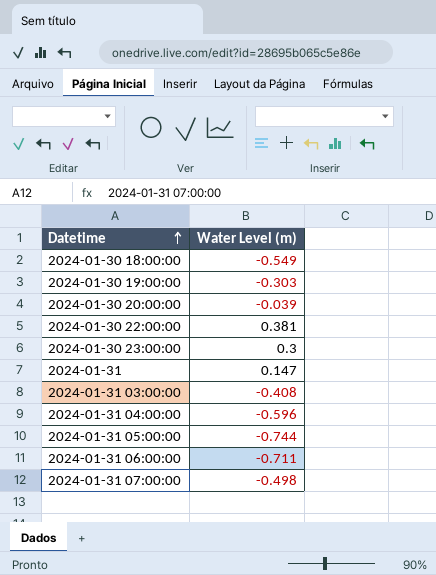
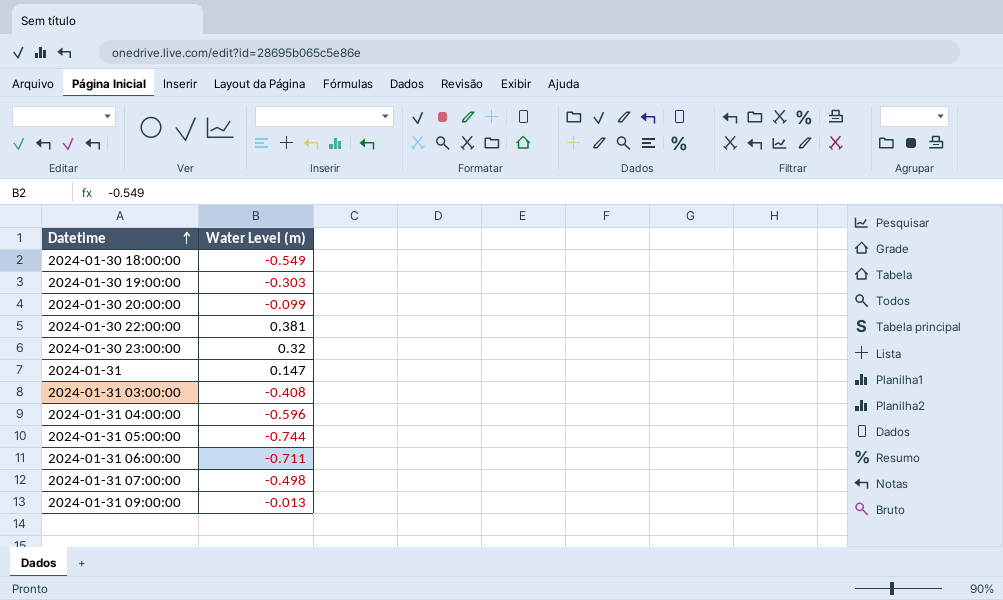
2024-01-30 20:00:00 | Water Level (m): -0.039 -> -0.099
2024-01-30 23:00:00 | Water Level (m): 0.3 -> 0.32
row 2024-01-31 09:00:00: none -> -0.013

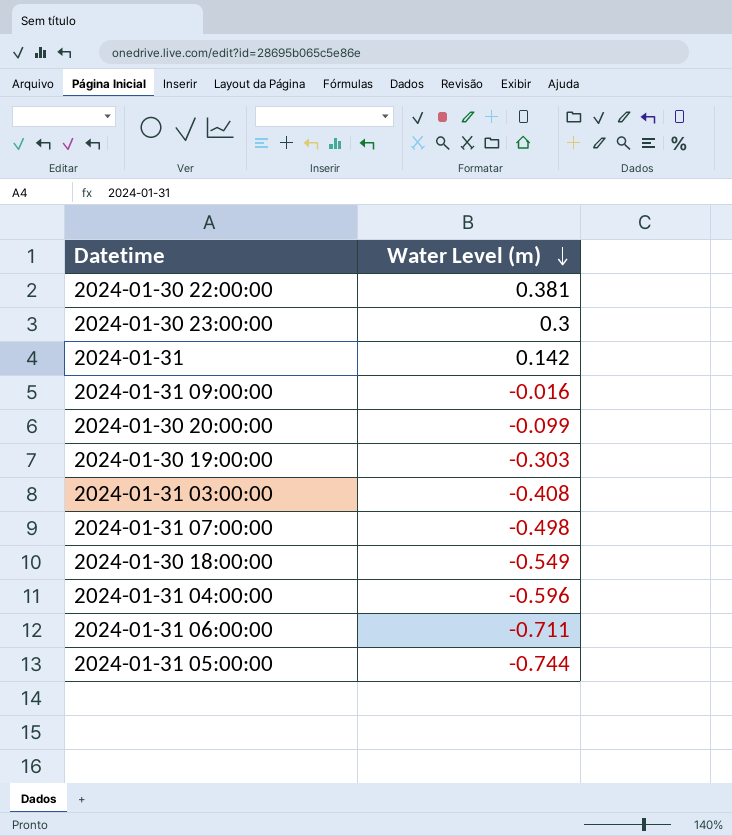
row order: Datetime ascending -> Water Level (m) descending
2024-01-30 23:00:00 | Water Level (m): 0.32 -> 0.3
2024-01-31 | Water Level (m): 0.147 -> 0.142
2024-01-31 09:00:00 | Water Level (m): -0.013 -> -0.016

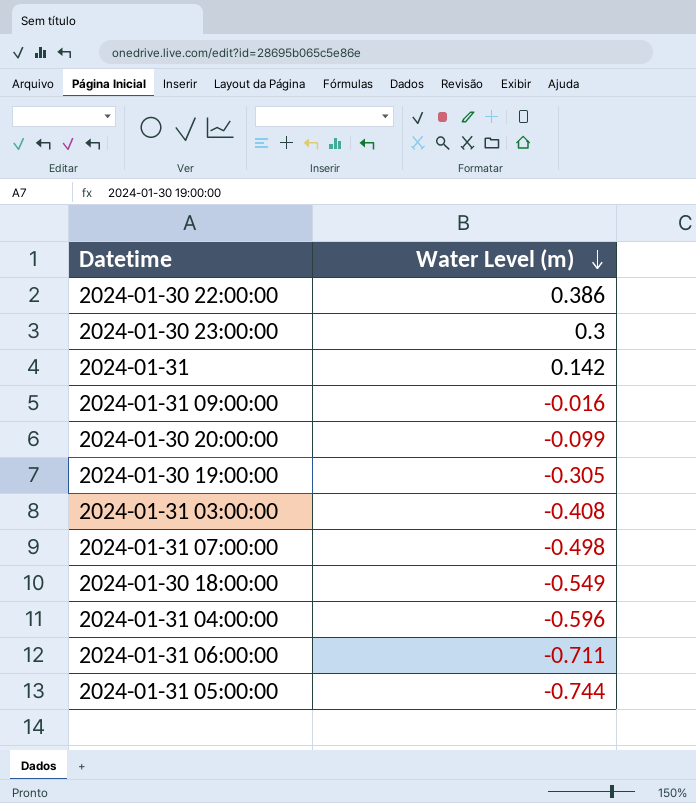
2024-01-30 22:00:00 | Water Level (m): 0.381 -> 0.386
2024-01-30 19:00:00 | Water Level (m): -0.303 -> -0.305

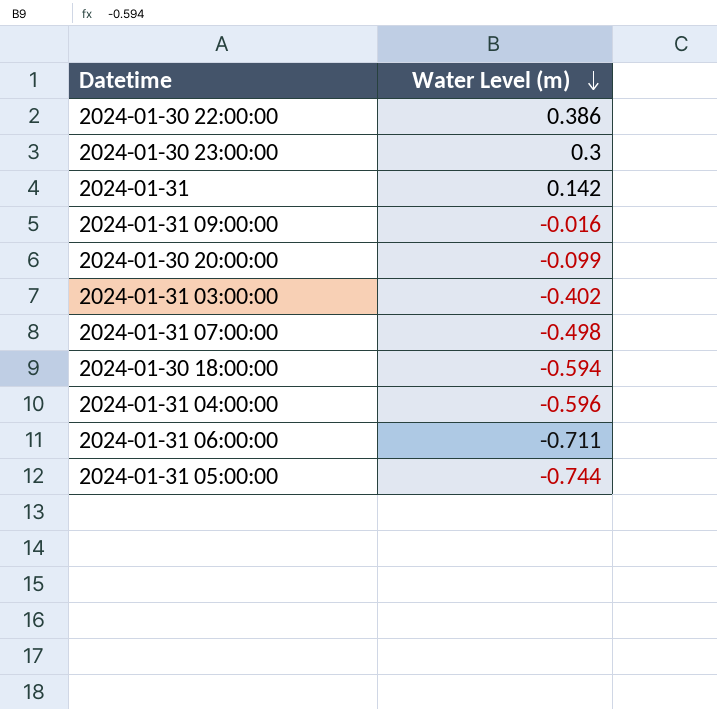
row 2024-01-30 19:00:00: -0.305 -> none
2024-01-31 03:00:00 | Water Level (m): -0.408 -> -0.402
2024-01-30 18:00:00 | Water Level (m): -0.549 -> -0.594

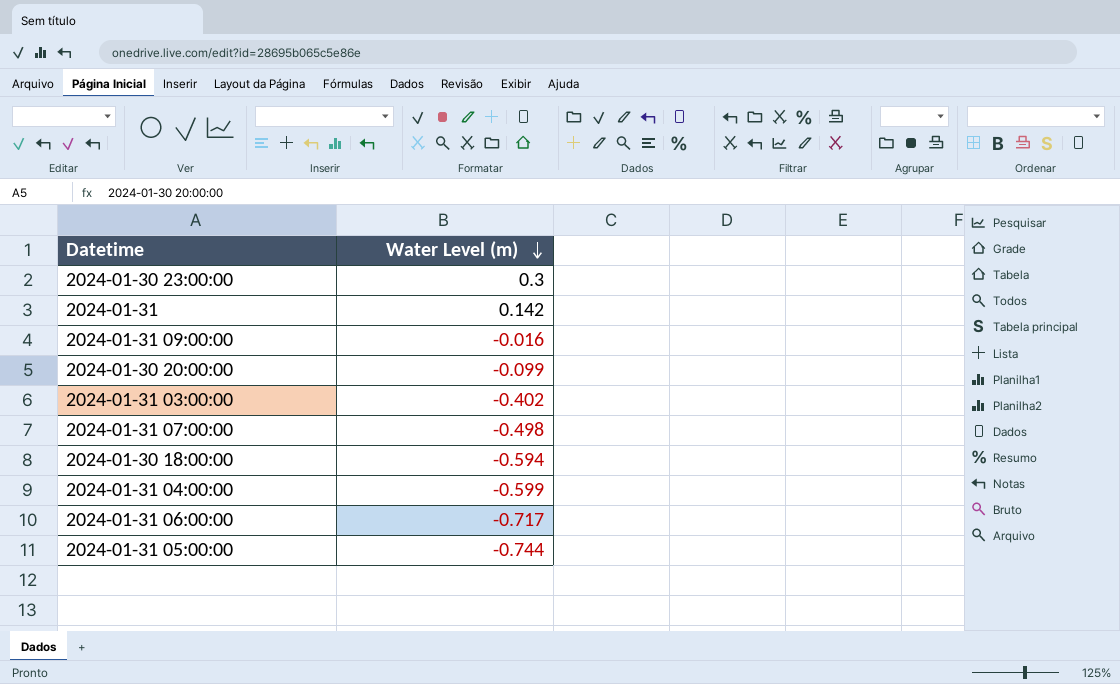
row 2024-01-30 22:00:00: 0.386 -> none
2024-01-31 04:00:00 | Water Level (m): -0.596 -> -0.599
2024-01-31 06:00:00 | Water Level (m): -0.711 -> -0.717

